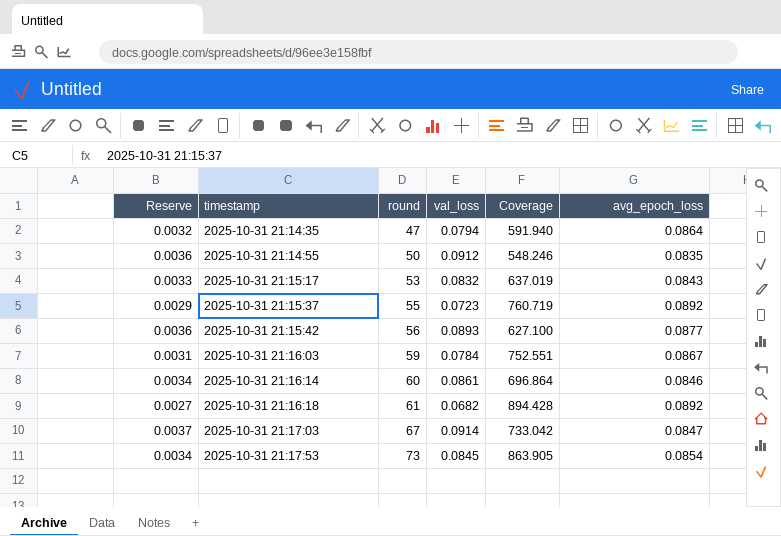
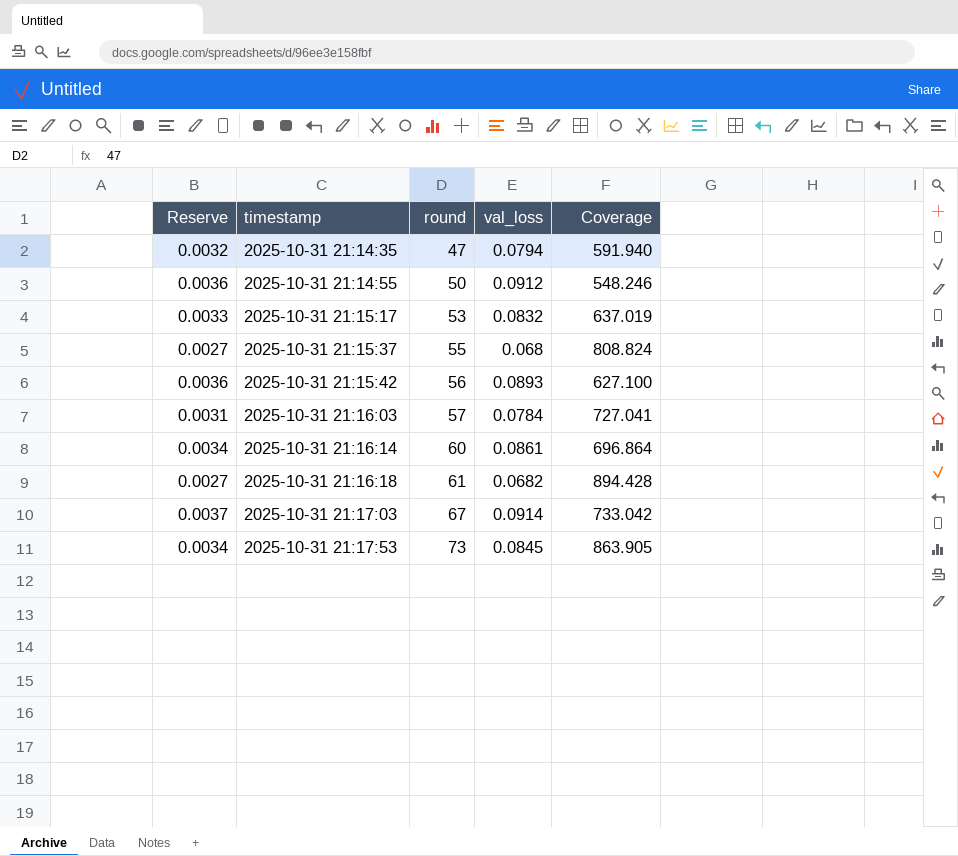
column avg_epoch_loss | position: 6 -> none
2025-10-31 21:15:37 | Reserve: 0.0029 -> 0.0027
2025-10-31 21:15:37 | val_loss: 0.0723 -> 0.068
2025-10-31 21:15:37 | Coverage: 760.719 -> 808.824
2025-10-31 21:16:03 | round: 59 -> 57
2025-10-31 21:16:03 | Coverage: 752.551 -> 727.041

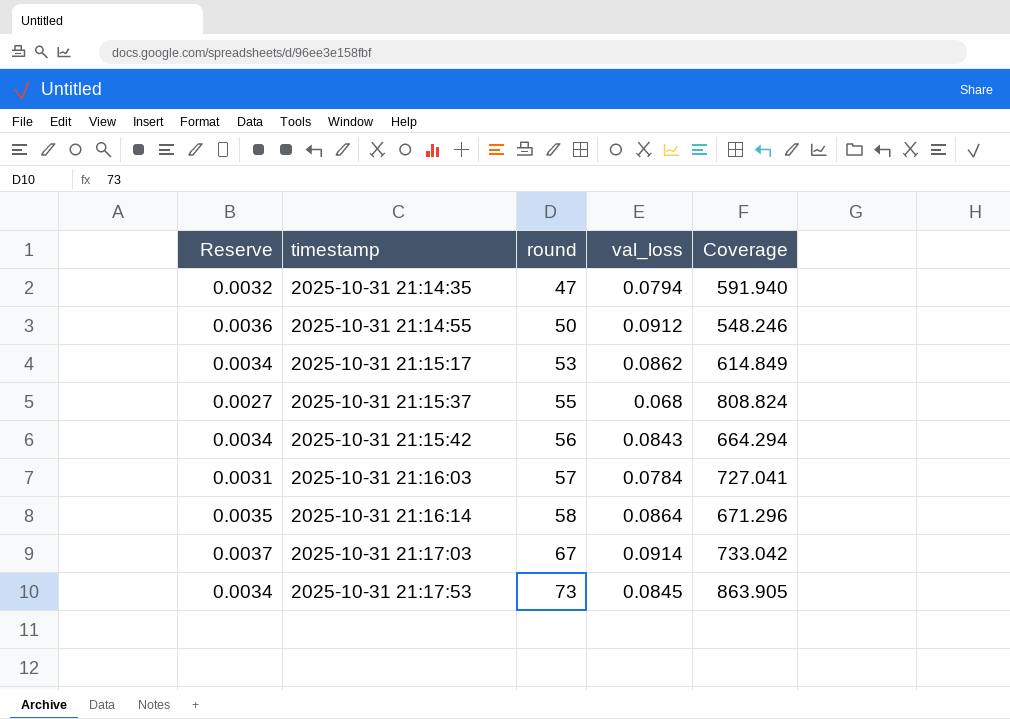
row 2025-10-31 21:16:18: 0.0027 | 61 | 0.0682 | 894.428 -> none
2025-10-31 21:15:17 | Reserve: 0.0033 -> 0.0034
2025-10-31 21:15:17 | val_loss: 0.0832 -> 0.0862
2025-10-31 21:15:17 | Coverage: 637.019 -> 614.849
2025-10-31 21:15:42 | Reserve: 0.0036 -> 0.0034
2025-10-31 21:15:42 | val_loss: 0.0893 -> 0.0843
2025-10-31 21:15:42 | Coverage: 627.100 -> 664.294
2025-10-31 21:16:14 | Reserve: 0.0034 -> 0.0035
2025-10-31 21:16:14 | round: 60 -> 58
2025-10-31 21:16:14 | val_loss: 0.0861 -> 0.0864
2025-10-31 21:16:14 | Coverage: 696.864 -> 671.296

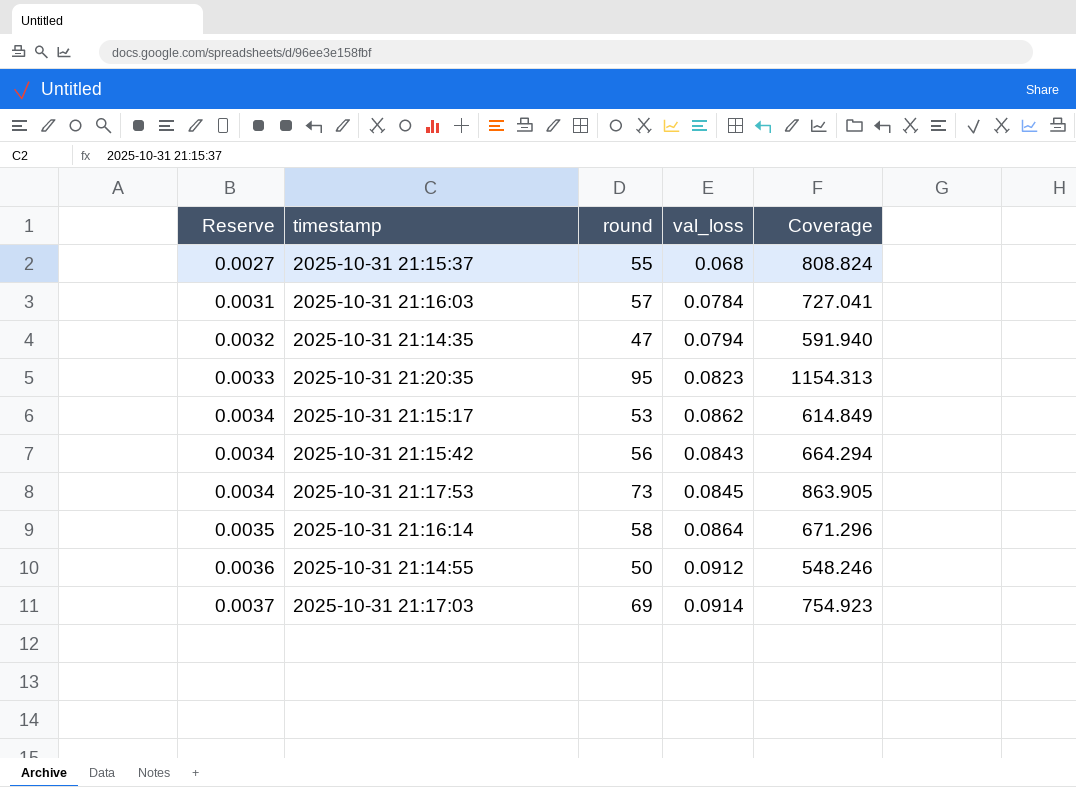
row order: timestamp ascending -> Reserve ascending
row 2025-10-31 21:20:35: none -> 0.0033 | 95 | 0.0823 | 1154.313
2025-10-31 21:17:03 | round: 67 -> 69
2025-10-31 21:17:03 | Coverage: 733.042 -> 754.923

